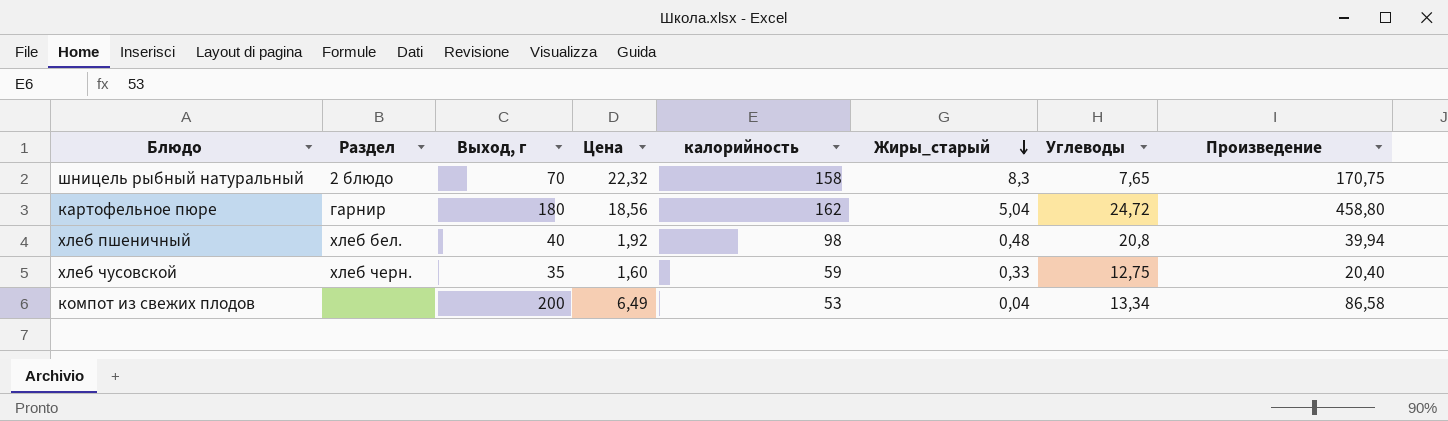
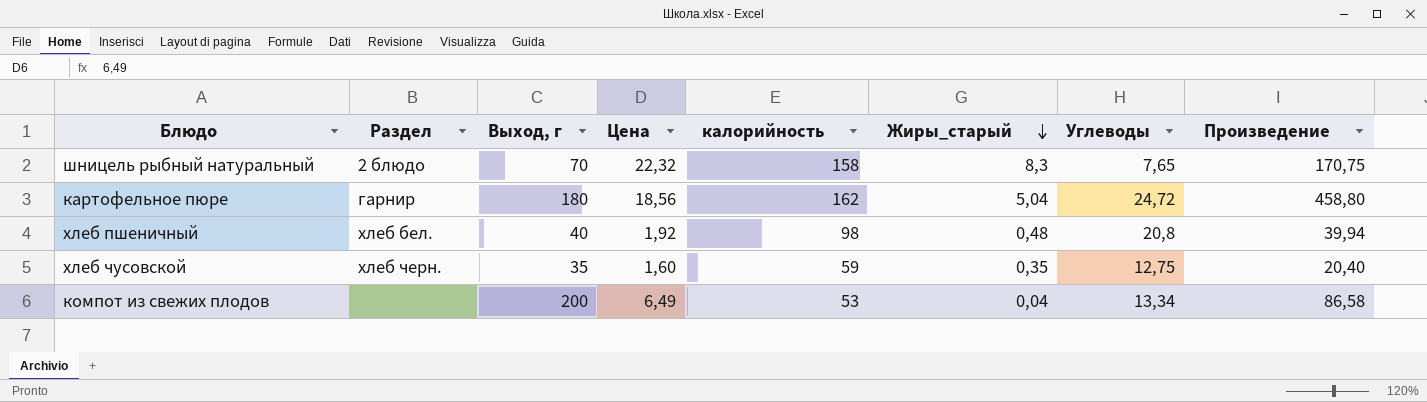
хлеб чусовской | Жиры_старый: 0,33 -> 0,35

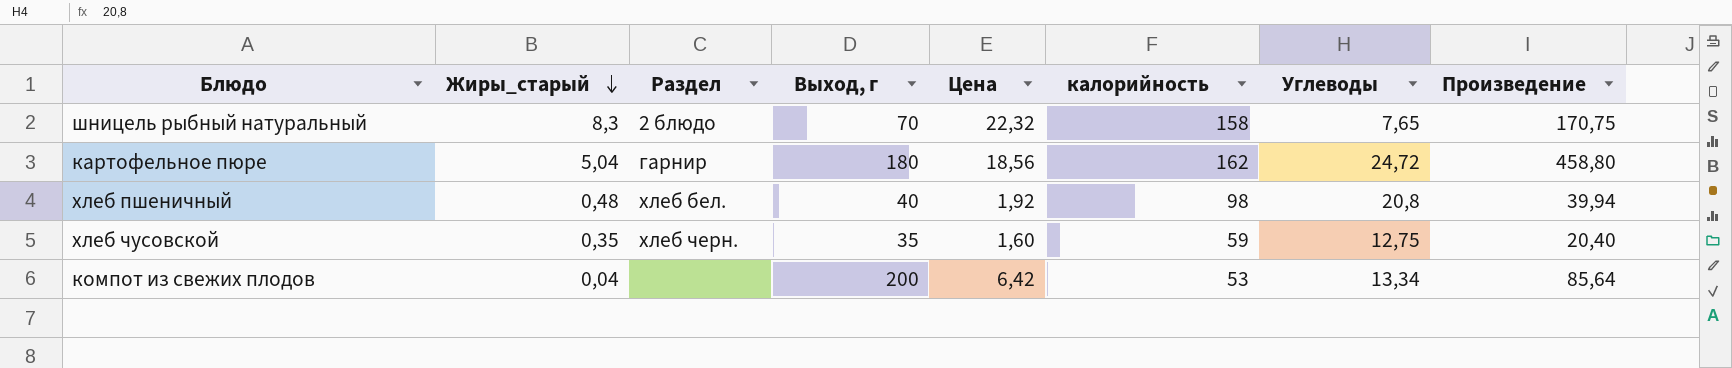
column Жиры_старый | position: 6 -> 2
компот из свежих плодов | Цена: 6,49 -> 6,42
компот из свежих плодов | Произведение: 86,58 -> 85,64

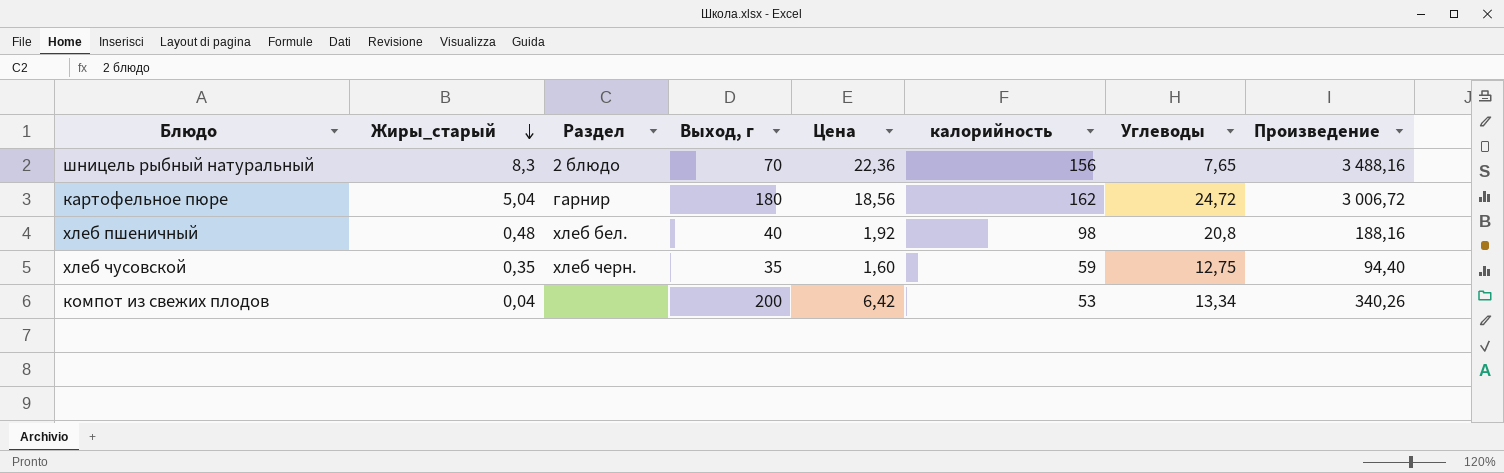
column Произведение | formula: [Цена] * [Углеводы] -> [Цена] * [калорийность]
шницель рыбный натуральный | Цена: 22,32 -> 22,36
шницель рыбный натуральный | калорийность: 158 -> 156

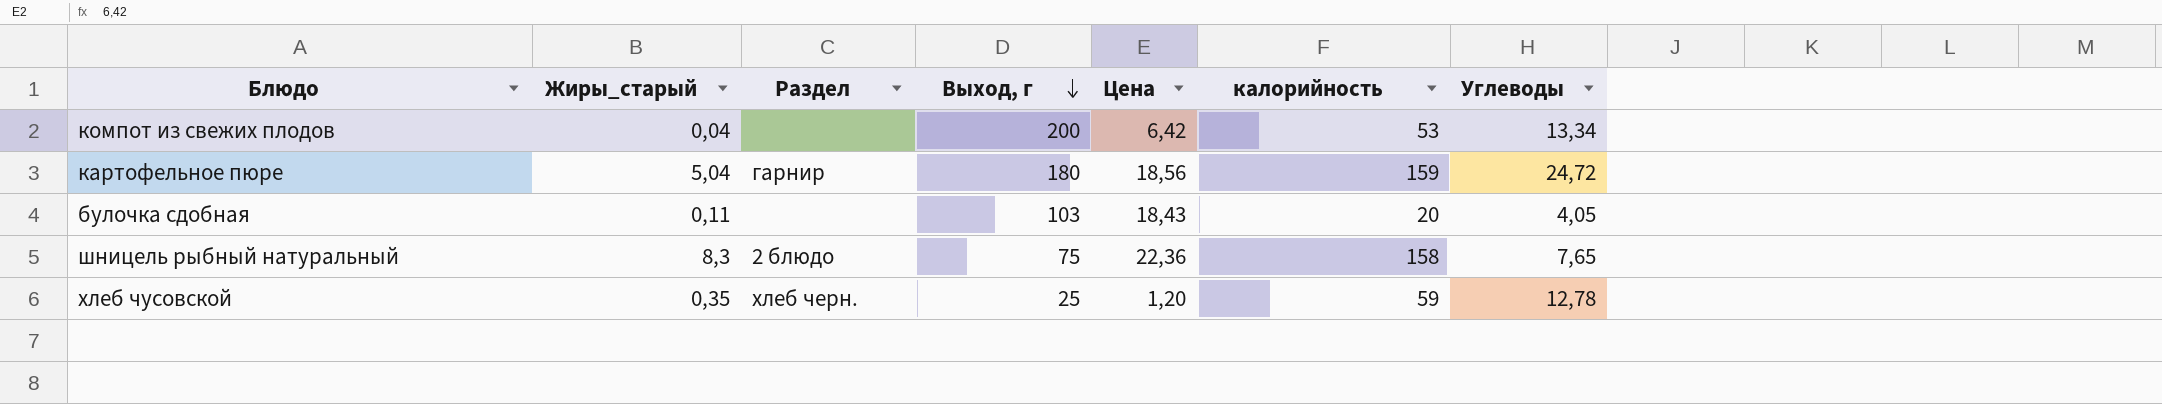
row order: Жиры_старый descending -> Выход, г descending
column Произведение | formula: [Цена] * [калорийность] -> none
row хлеб пшеничный: 0,48 | хлеб бел. | 40 | 1,92 | 98 | 20,8 | 188,16 -> none
картофельное пюре | калорийность: 162 -> 159
row булочка сдобная: none -> 0,11 | none | 103 | 18,43 | 20 | 4,05
шницель рыбный натуральный | Выход, г: 70 -> 75
шницель рыбный натуральный | калорийность: 156 -> 158
хлеб чусовской | Выход, г: 35 -> 25
хлеб чусовской | Цена: 1,60 -> 1,20
хлеб чусовской | Углеводы: 12,75 -> 12,78

